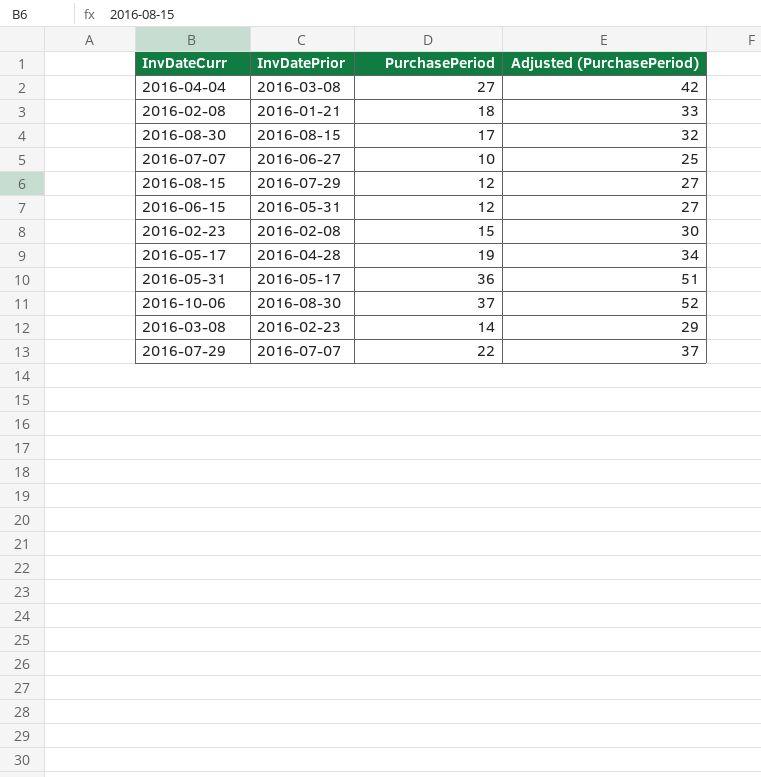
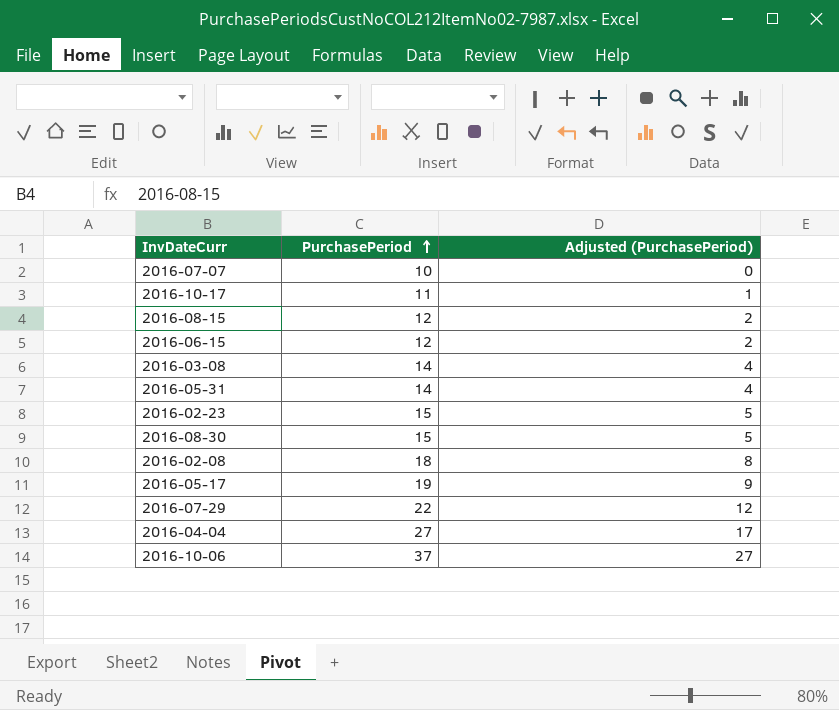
row order: none -> PurchasePeriod ascending
column InvDatePrior | position: 2 -> none
column Adjusted (PurchasePeriod) | formula: [PurchasePeriod] + 15 -> [PurchasePeriod] - 10
row 2016-10-17: none -> 11 | 1
2016-05-31 | PurchasePeriod: 36 -> 14
2016-08-30 | PurchasePeriod: 17 -> 15

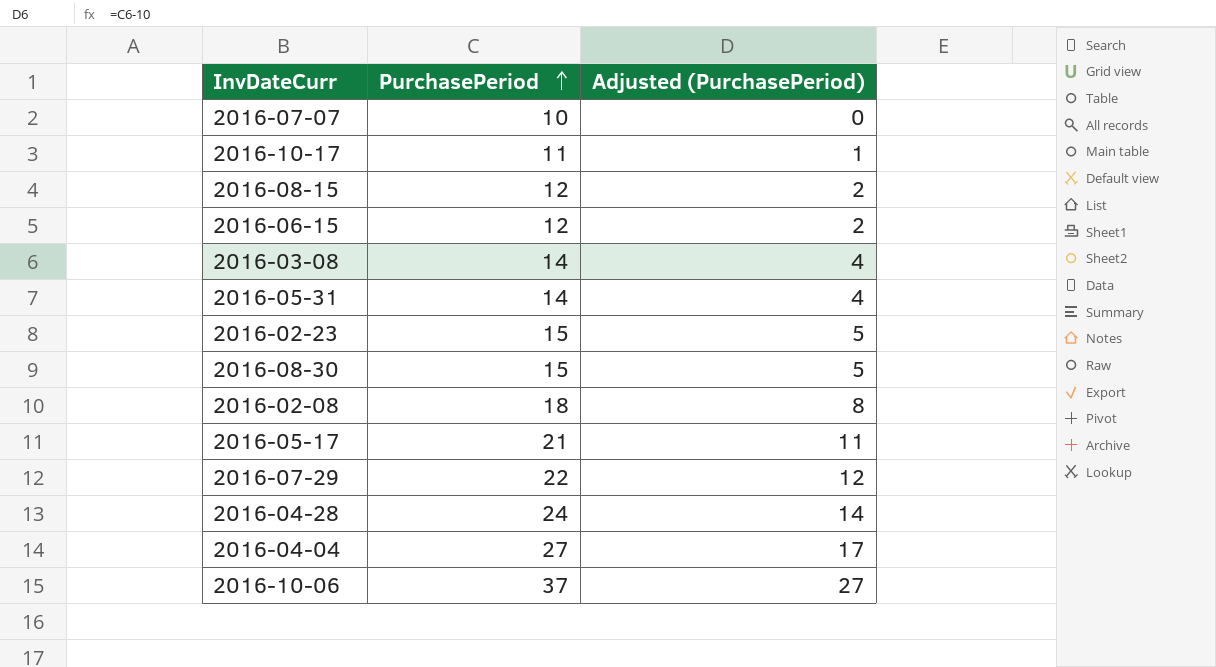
2016-05-17 | PurchasePeriod: 19 -> 21
2016-05-17 | Adjusted (PurchasePeriod): 9 -> 11
row 2016-04-28: none -> 24 | 14

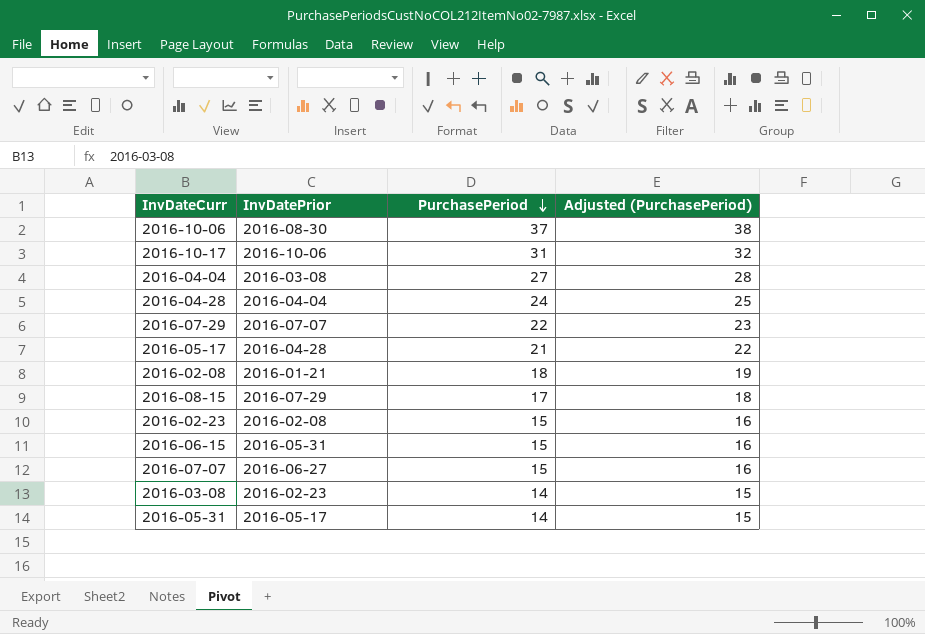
row order: PurchasePeriod ascending -> PurchasePeriod descending
column InvDatePrior | position: none -> 2
column Adjusted (PurchasePeriod) | formula: [PurchasePeriod] - 10 -> [PurchasePeriod] + 1
row 2016-08-30: 15 | 5 -> none
2016-10-17 | PurchasePeriod: 11 -> 31
2016-08-15 | PurchasePeriod: 12 -> 17
2016-06-15 | PurchasePeriod: 12 -> 15
2016-07-07 | PurchasePeriod: 10 -> 15

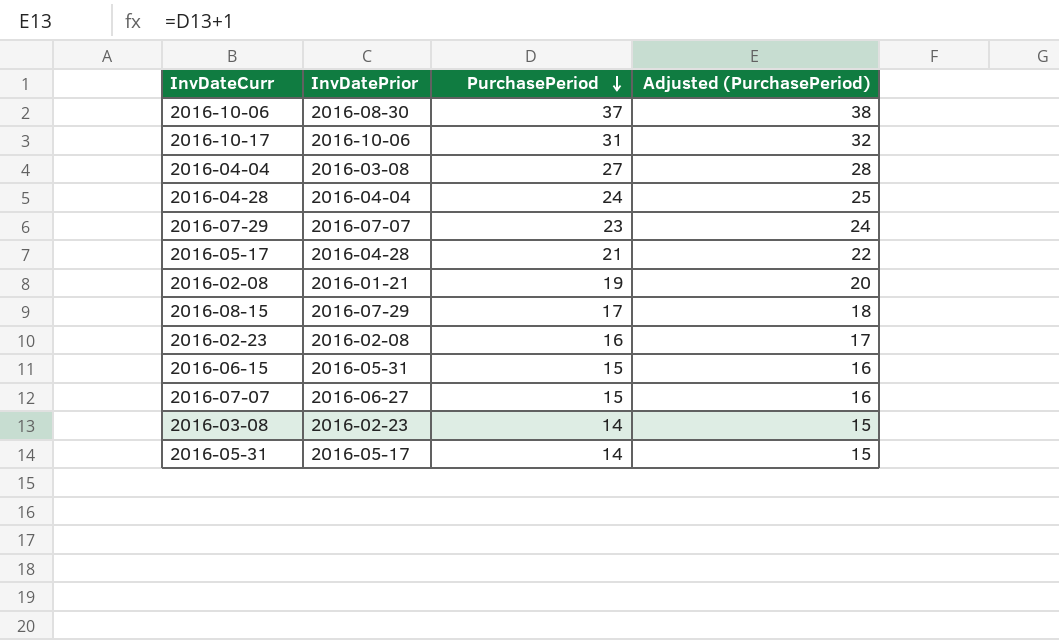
2016-07-29 | PurchasePeriod: 22 -> 23
2016-07-29 | Adjusted (PurchasePeriod): 23 -> 24
2016-02-08 | PurchasePeriod: 18 -> 19
2016-02-08 | Adjusted (PurchasePeriod): 19 -> 20
2016-02-23 | PurchasePeriod: 15 -> 16
2016-02-23 | Adjusted (PurchasePeriod): 16 -> 17

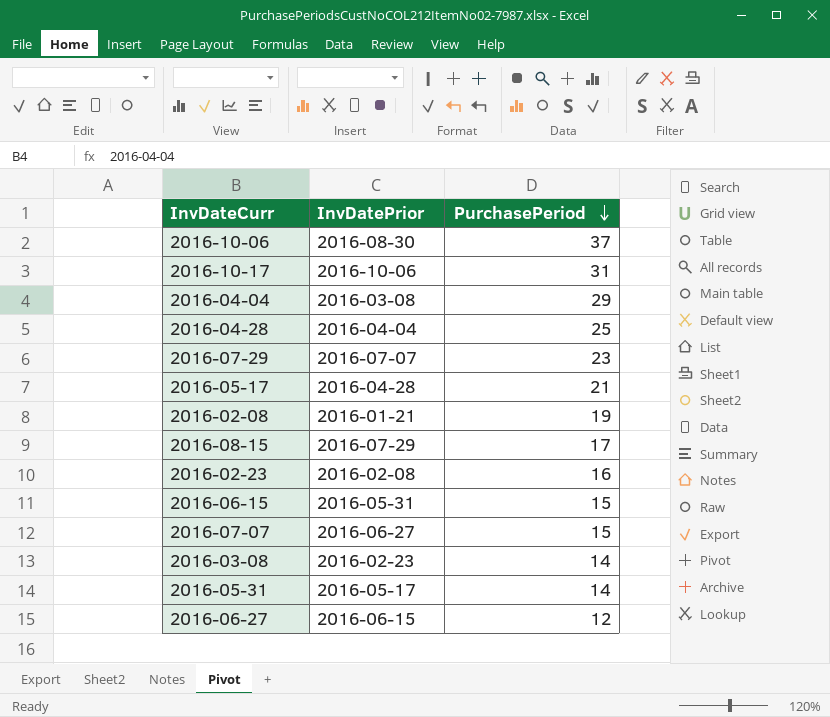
column Adjusted (PurchasePeriod) | formula: [PurchasePeriod] + 1 -> none
2016-04-04 | PurchasePeriod: 27 -> 29
2016-04-28 | PurchasePeriod: 24 -> 25
row 2016-06-27: none -> 2016-06-15 | 12

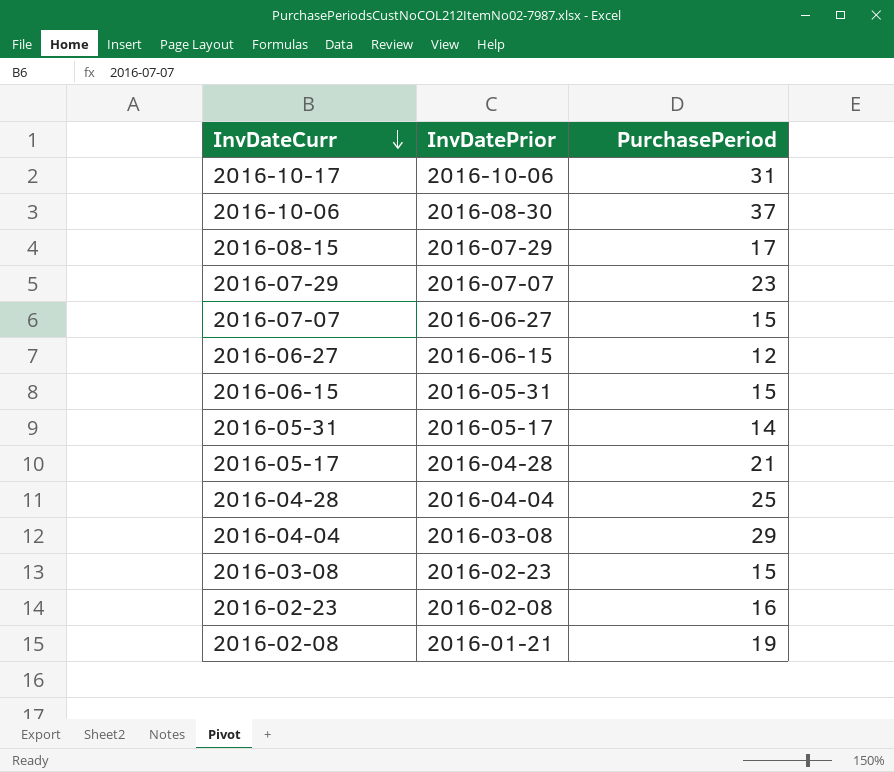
row order: PurchasePeriod descending -> InvDateCurr descending
2016-03-08 | PurchasePeriod: 14 -> 15

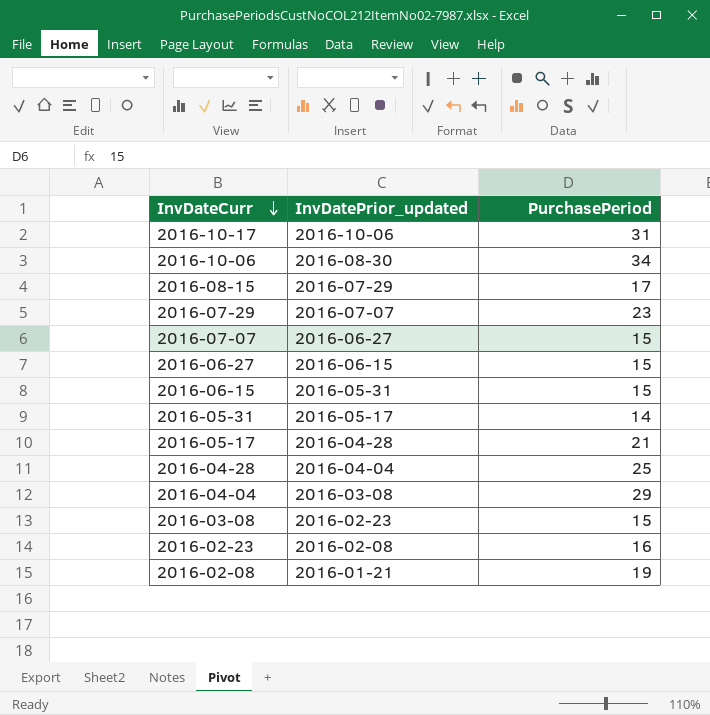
column name: InvDatePrior -> InvDatePrior_updated
2016-10-06 | PurchasePeriod: 37 -> 34
2016-06-27 | PurchasePeriod: 12 -> 15

